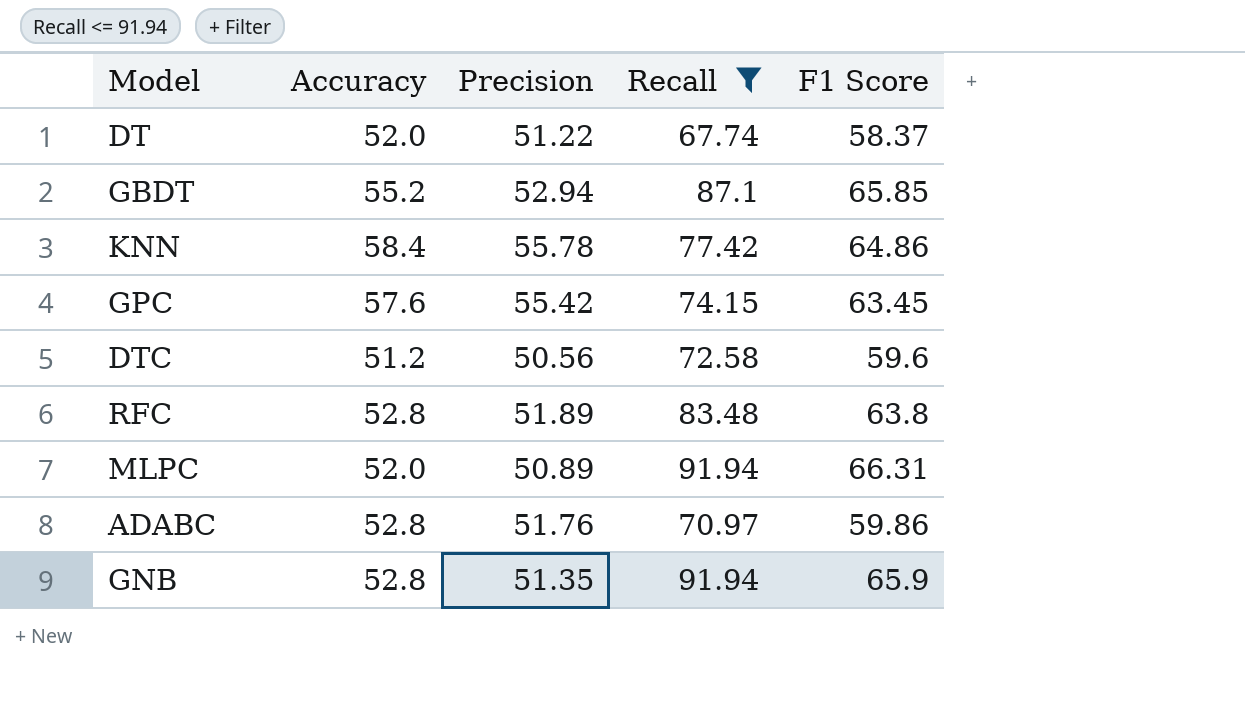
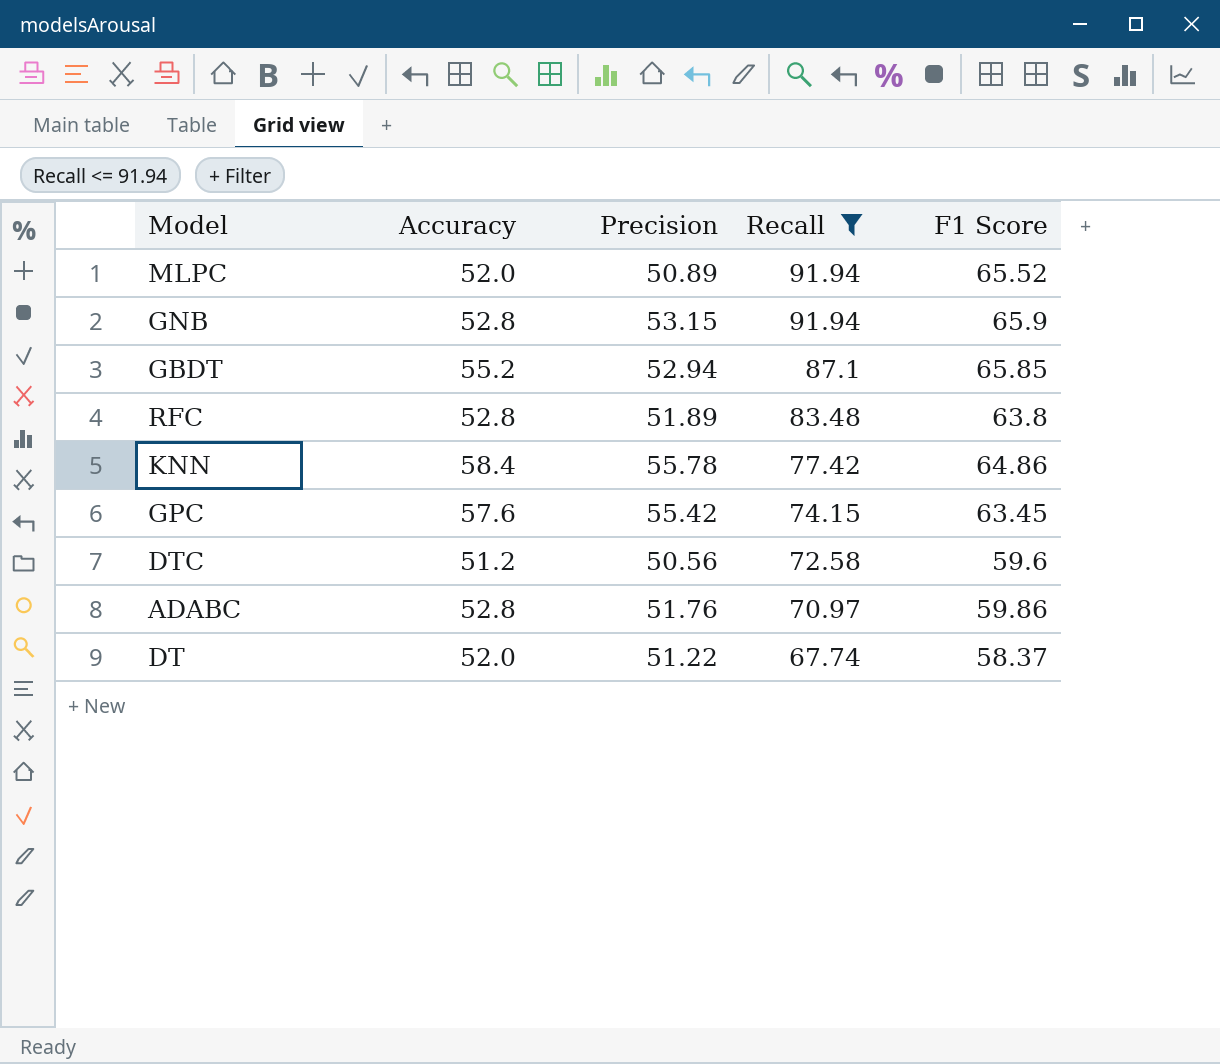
row order: none -> Recall descending
MLPC | F1 Score: 66.31 -> 65.52
GNB | Precision: 51.35 -> 53.15

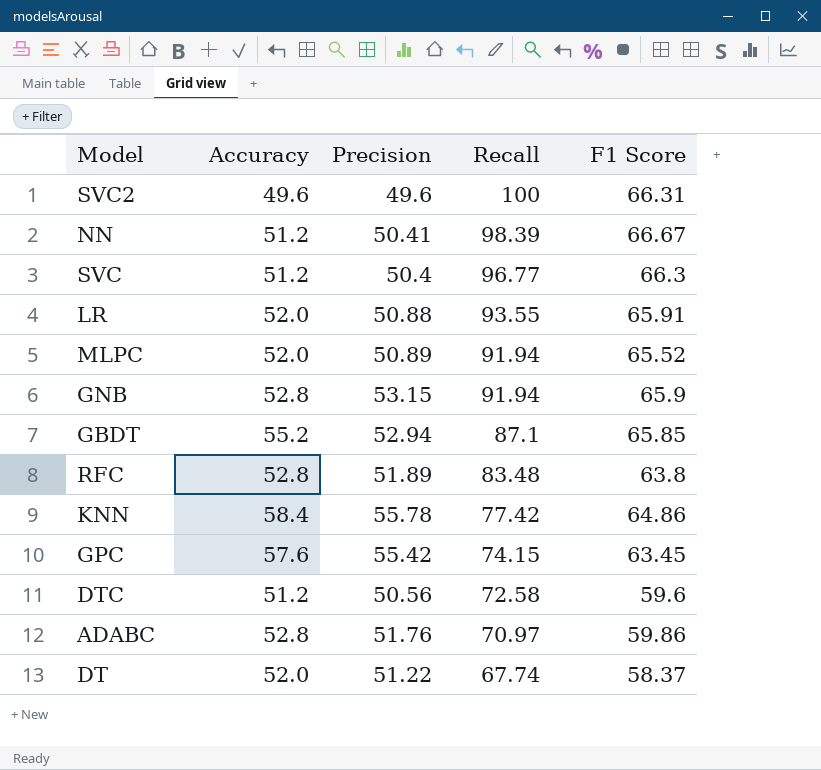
filter: Recall <= 91.94 -> none

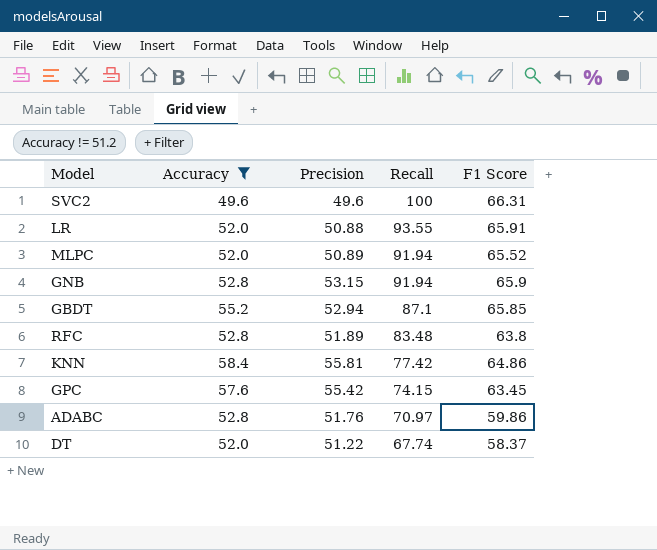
filter: none -> Accuracy != 51.2
KNN | Precision: 55.78 -> 55.81

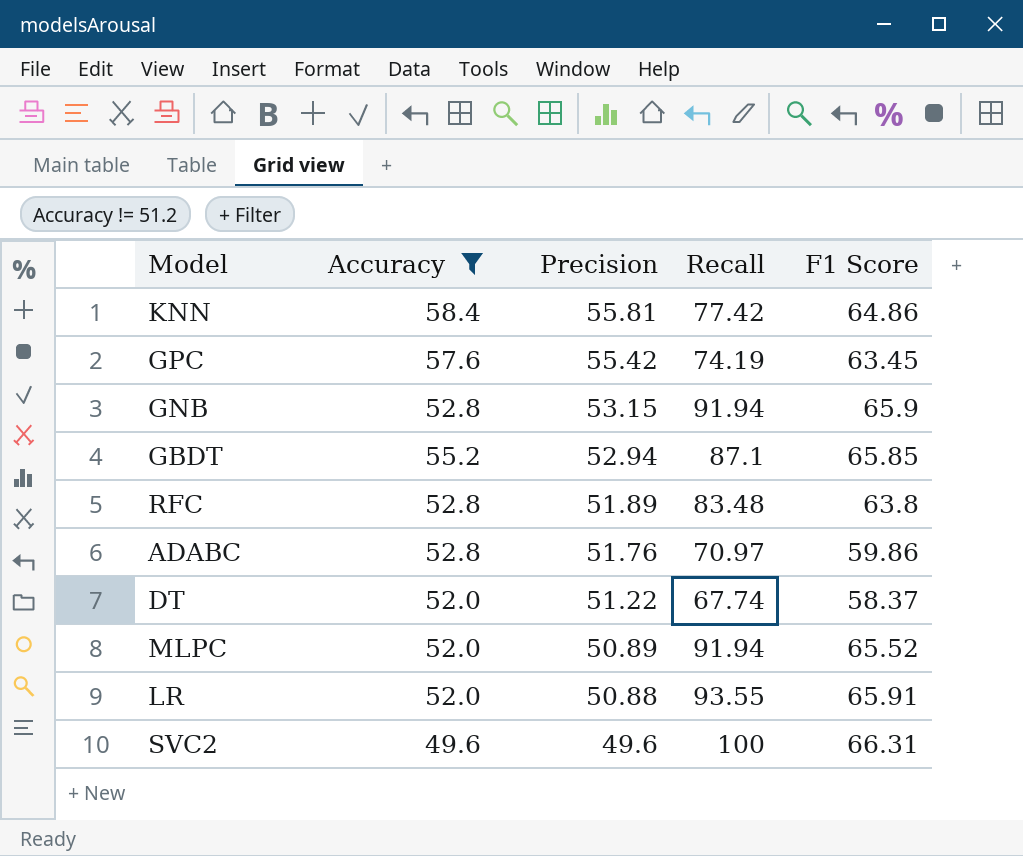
row order: Recall descending -> Precision descending
GPC | Recall: 74.15 -> 74.19

